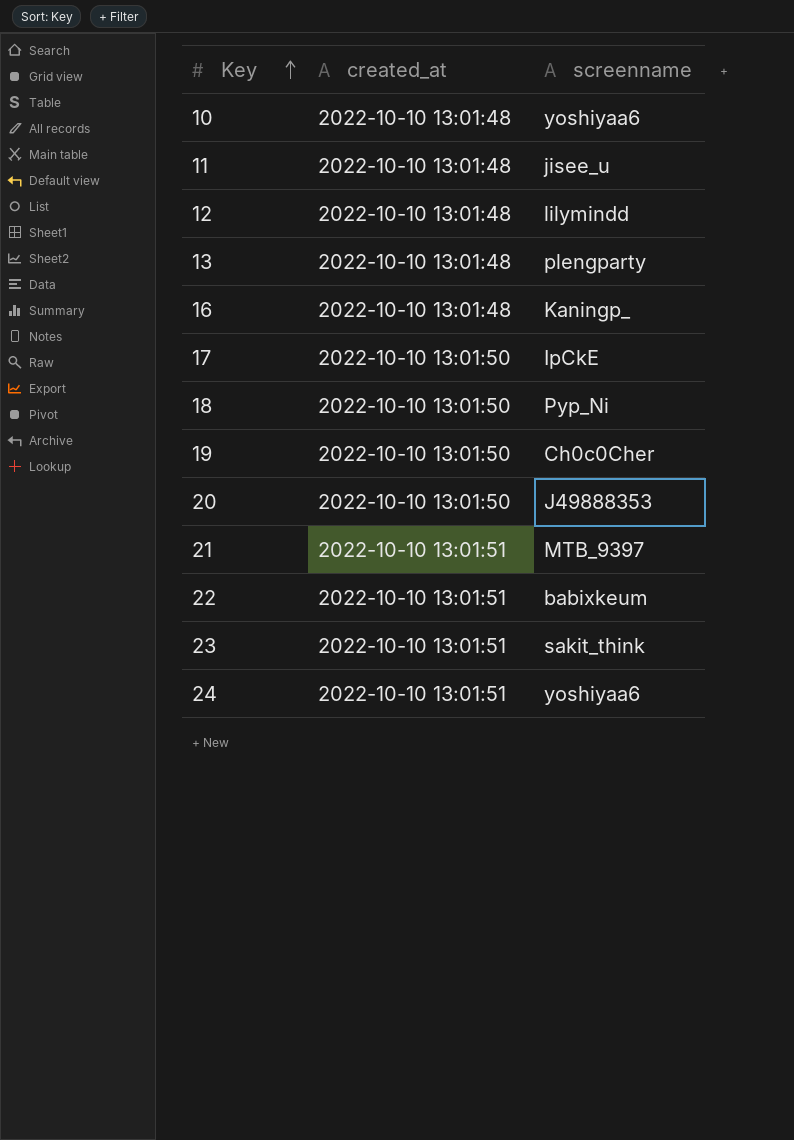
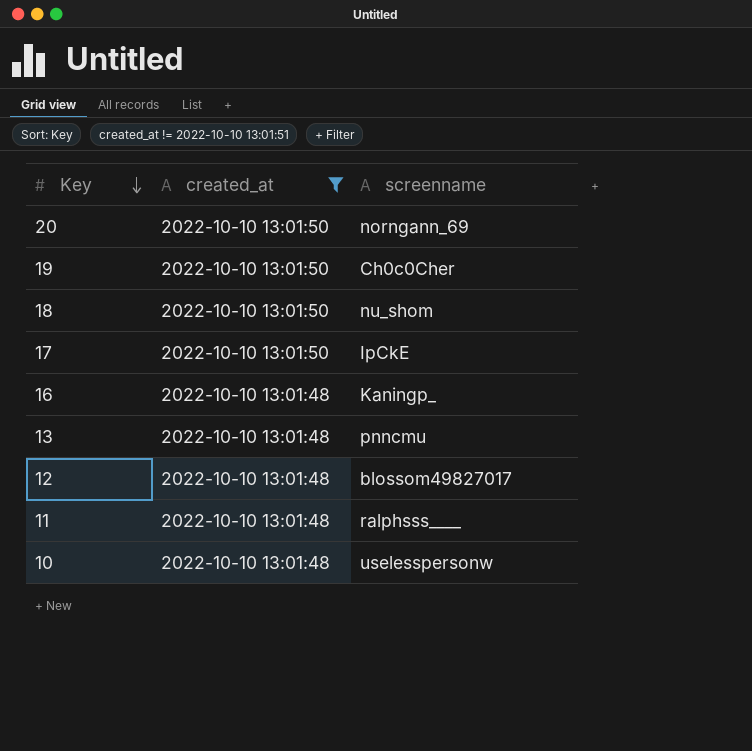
filter: none -> created_at != 2022-10-10 13:01:51
row order: Key ascending -> Key descending
20 | screenname: J49888353 -> norngann_69
18 | screenname: Pyp_Ni -> nu_shom
13 | screenname: plengparty -> pnncmu
12 | screenname: lilymindd -> blossom49827017
11 | screenname: jisee_u -> ralphsss____
10 | screenname: yoshiyaa6 -> uselesspersonw

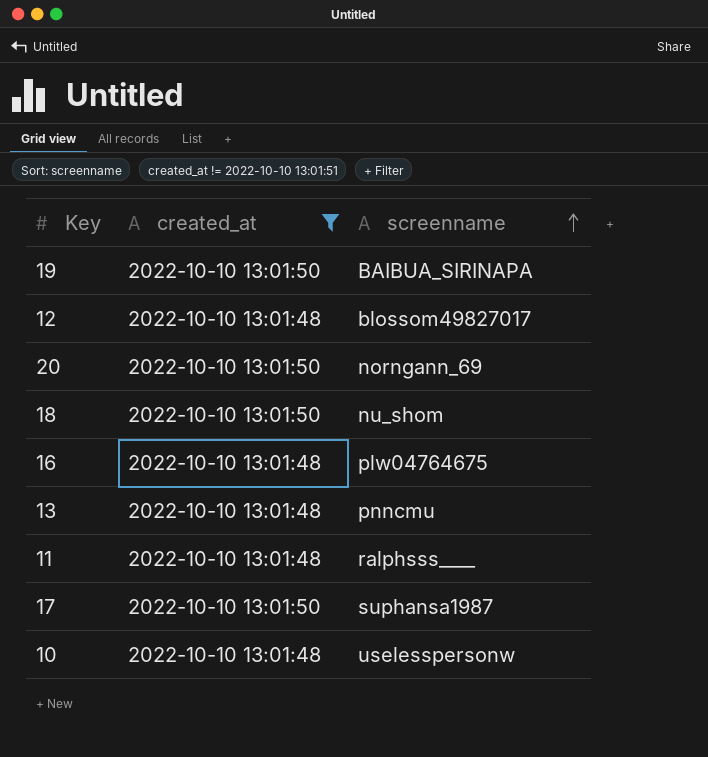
row order: Key descending -> screenname ascending
19 | screenname: Ch0c0Cher -> BAIBUA_SIRINAPA
16 | screenname: Kaningp_ -> plw04764675
17 | screenname: IpCkE -> suphansa1987

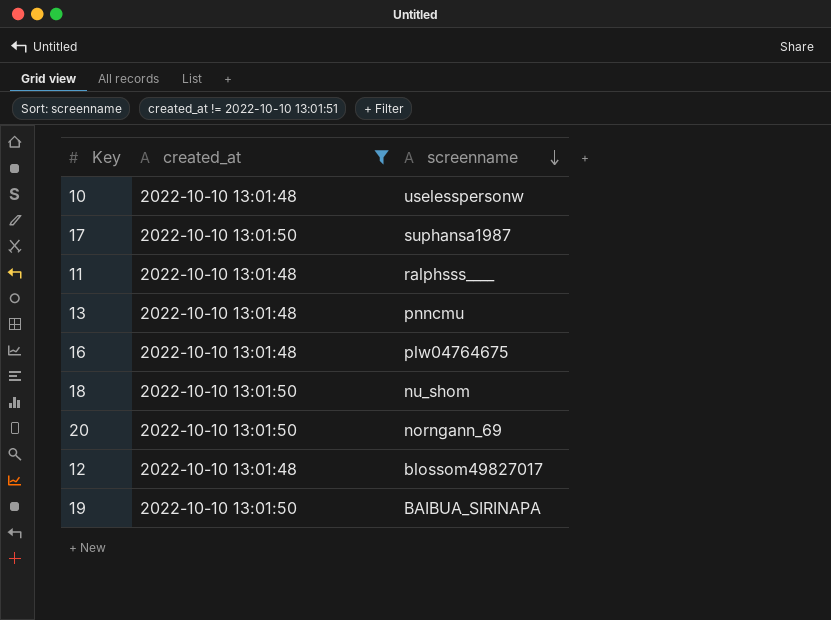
row order: screenname ascending -> screenname descending

